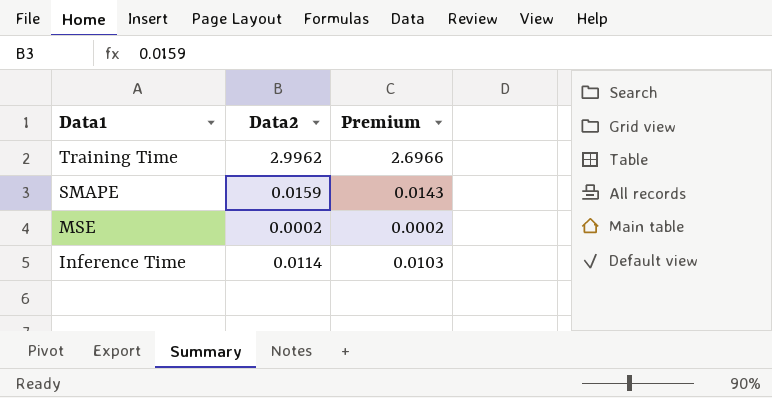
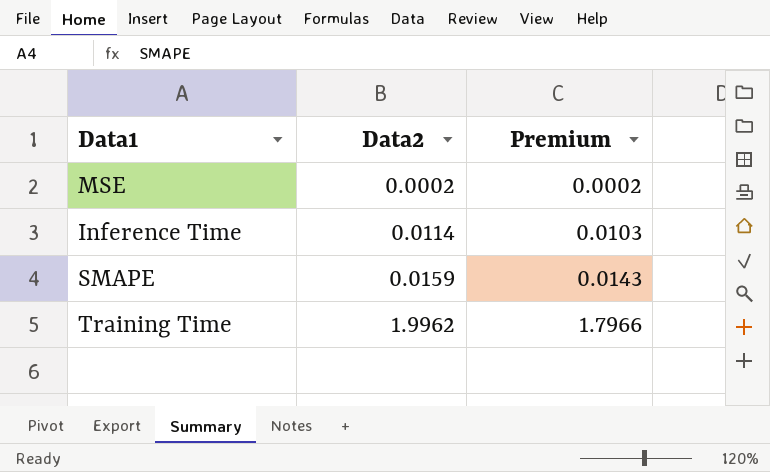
row order: Data1 descending -> Data2 ascending
Training Time | Data2: 2.9962 -> 1.9962
Training Time | Premium: 2.6966 -> 1.7966

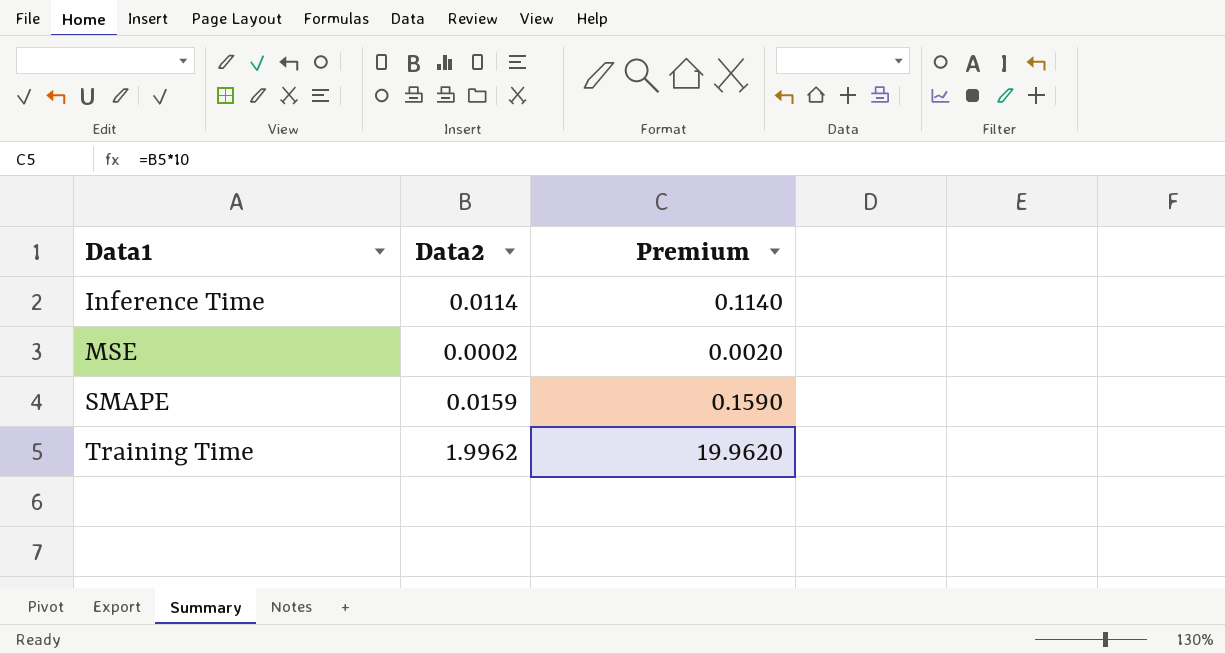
row order: Data2 ascending -> Data1 ascending
column Premium | formula: [Data2] * 0.9 -> [Data2] * 10

